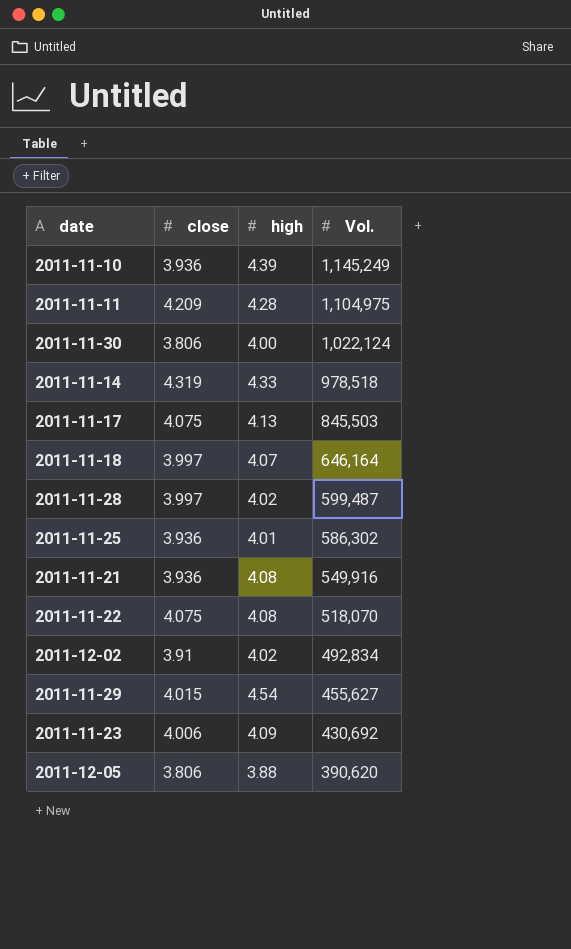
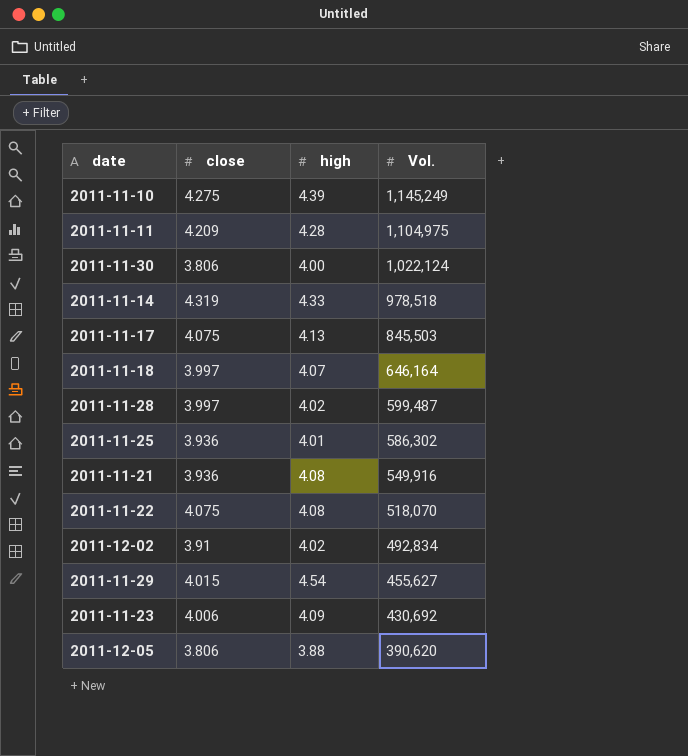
2011-11-10 | close: 3.936 -> 4.275

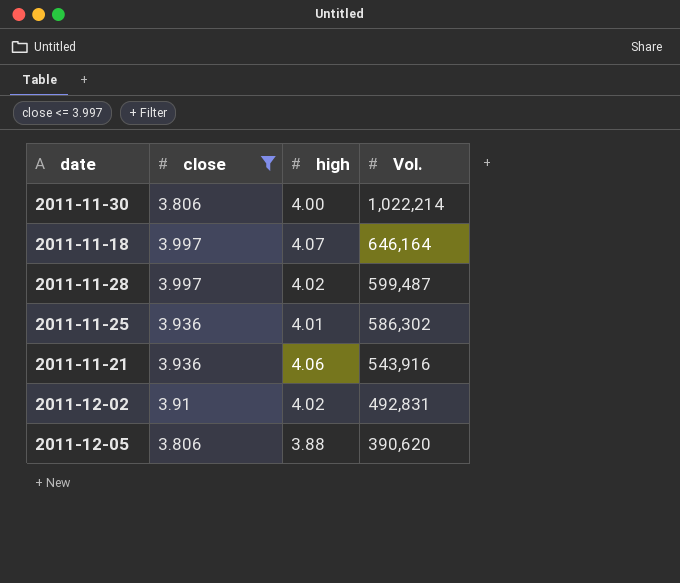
filter: none -> close <= 3.997
2011-11-30 | Vol.: 1,022,124 -> 1,022,214
2011-11-21 | high: 4.08 -> 4.06
2011-11-21 | Vol.: 549,916 -> 543,916
2011-12-02 | Vol.: 492,834 -> 492,831

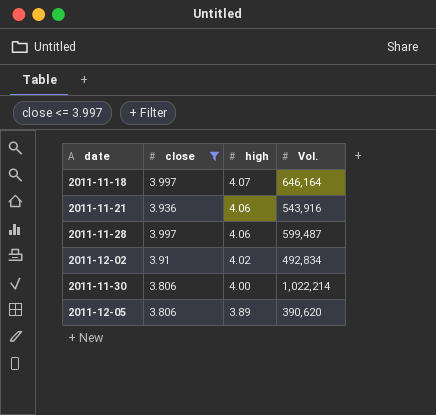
row order: Vol. descending -> high descending
row 2011-11-25: 3.936 | 4.01 | 586,302 -> none
2011-11-28 | high: 4.02 -> 4.06
2011-12-02 | Vol.: 492,831 -> 492,834
2011-12-05 | high: 3.88 -> 3.89

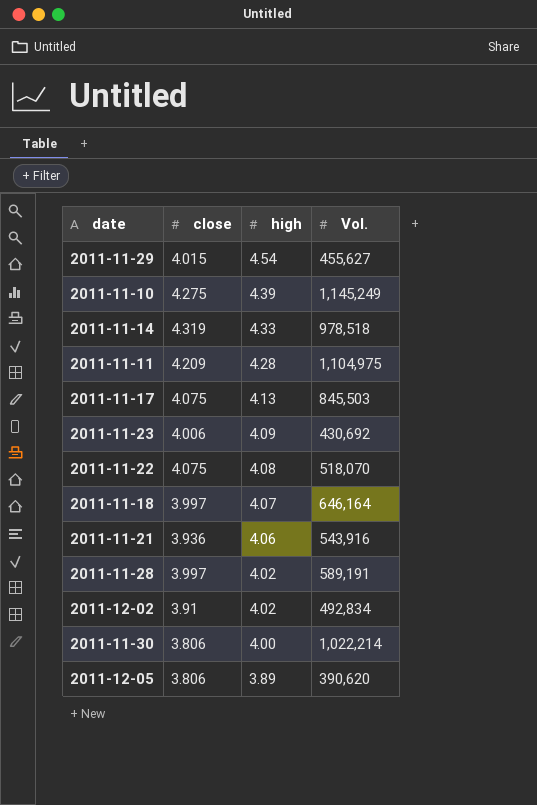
filter: close <= 3.997 -> none
2011-11-28 | high: 4.06 -> 4.02
2011-11-28 | Vol.: 599,487 -> 589,191

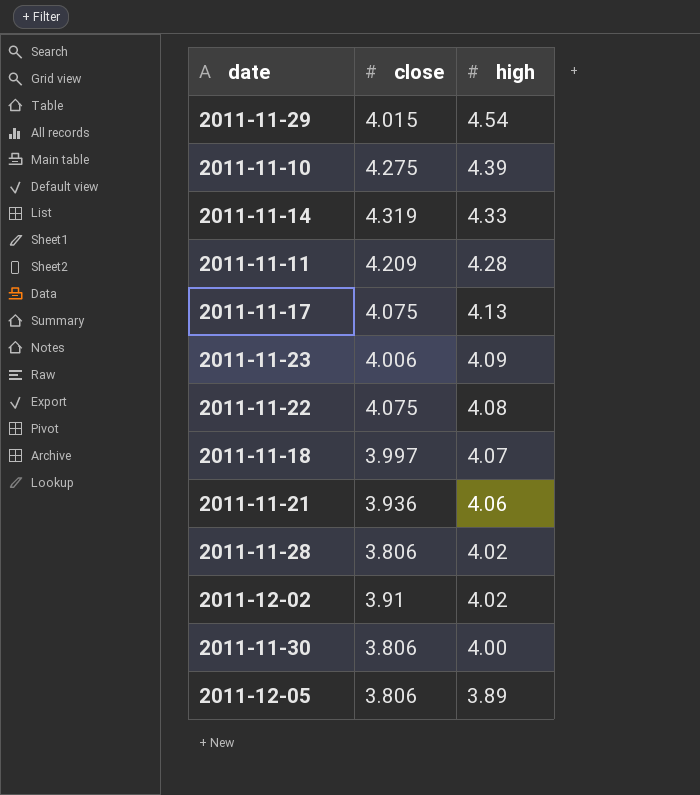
column Vol. | position: 4 -> none
2011-11-28 | close: 3.997 -> 3.806

